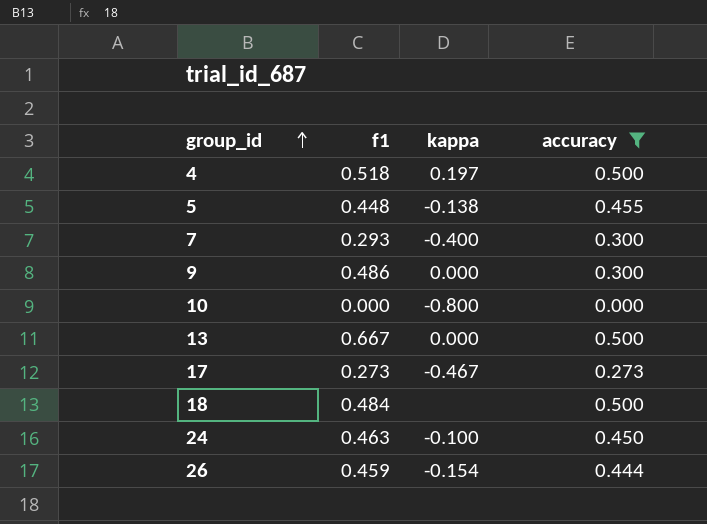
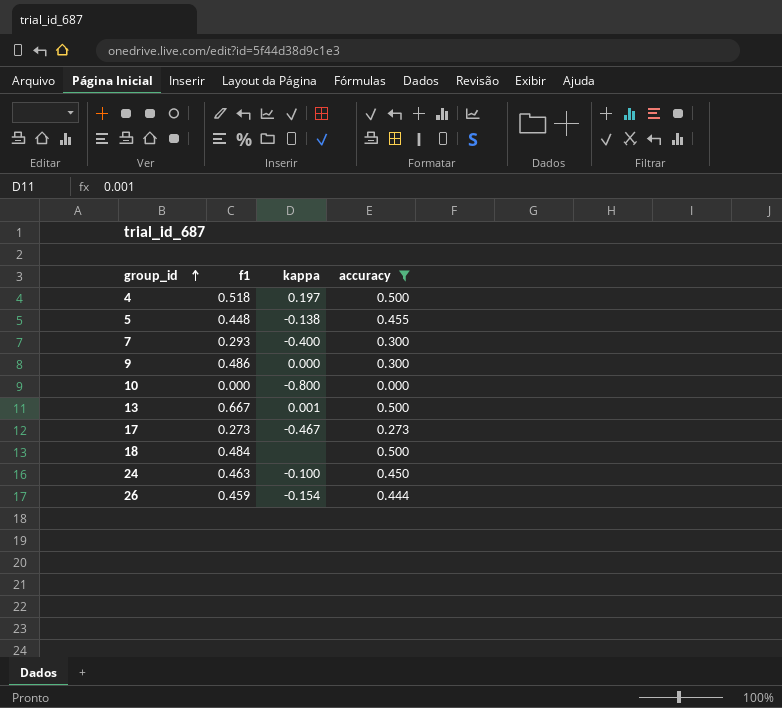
13 | kappa: 0.000 -> 0.001

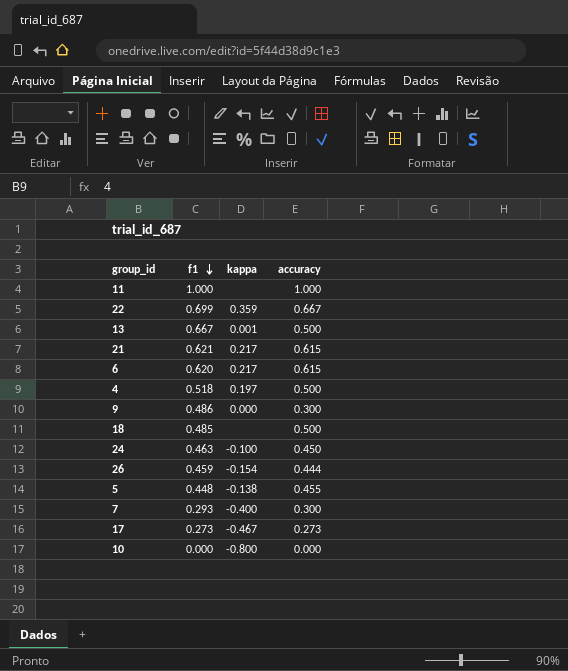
filter: accuracy <= 0.500 -> none
row order: group_id ascending -> f1 descending
18 | f1: 0.484 -> 0.485

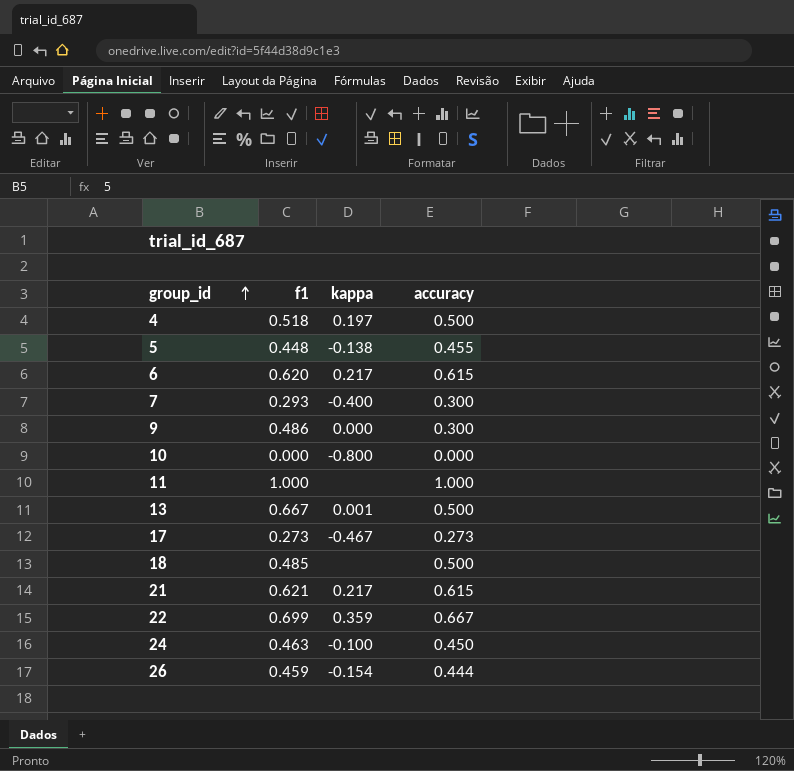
row order: f1 descending -> group_id ascending

